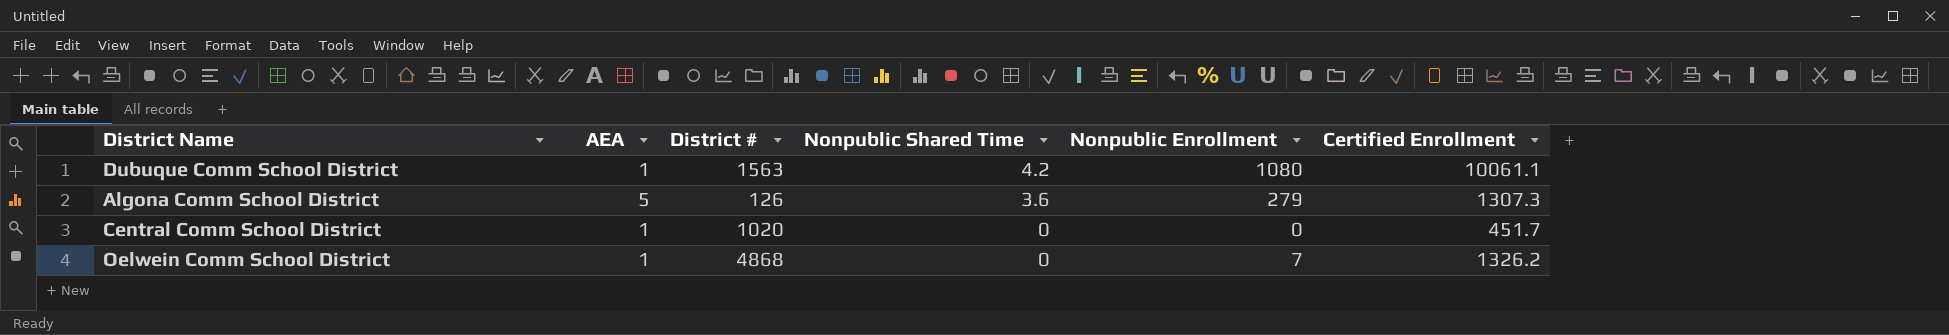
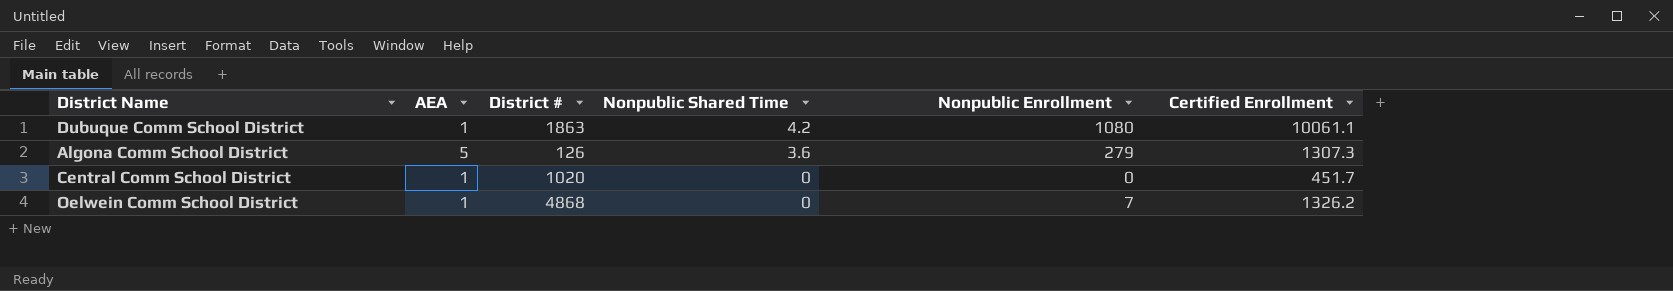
Dubuque Comm School District | District #: 1563 -> 1863

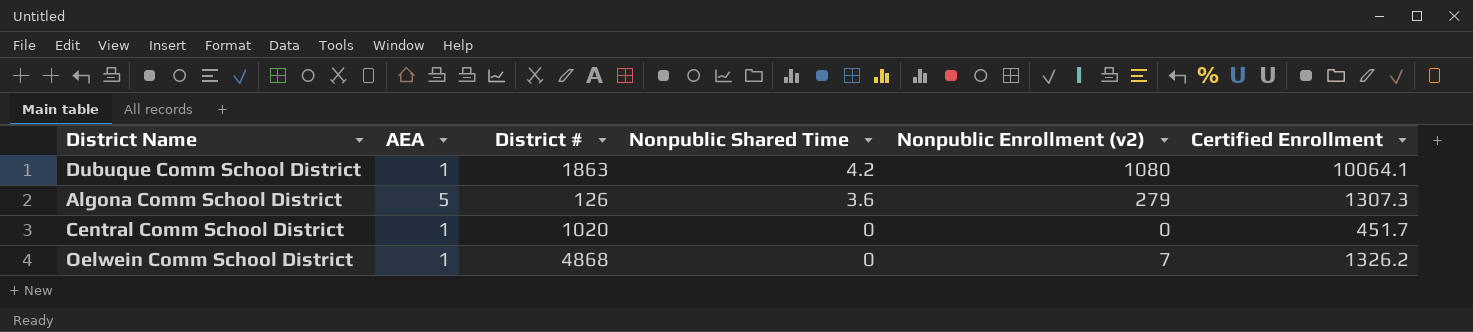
column name: Nonpublic Enrollment -> Nonpublic Enrollment (v2)
Dubuque Comm School District | Certified Enrollment: 10061.1 -> 10064.1

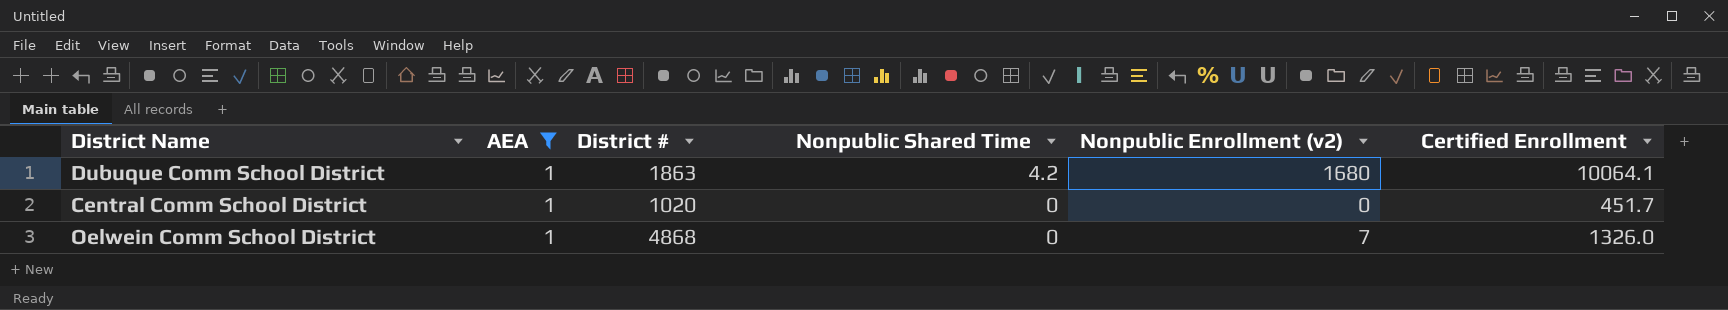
filter: none -> AEA = 1
Dubuque Comm School District | Nonpublic Enrollment (v2): 1080 -> 1680
Oelwein Comm School District | Certified Enrollment: 1326.2 -> 1326.0

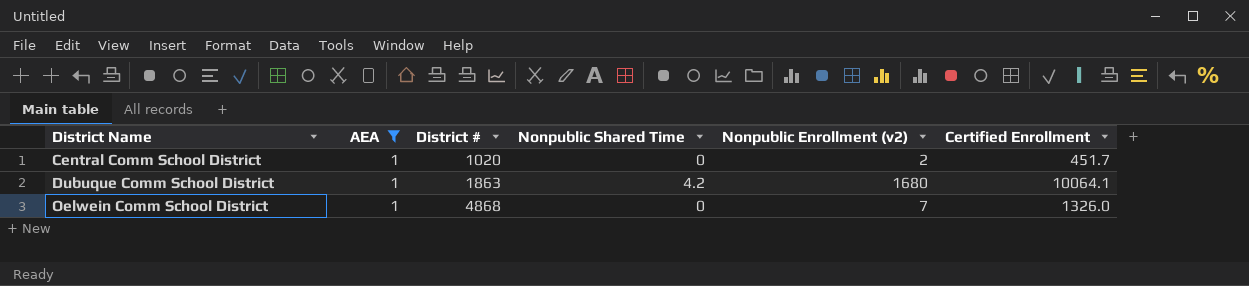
row order: Nonpublic Shared Time descending -> District Name ascending
Central Comm School District | Nonpublic Enrollment (v2): 0 -> 2

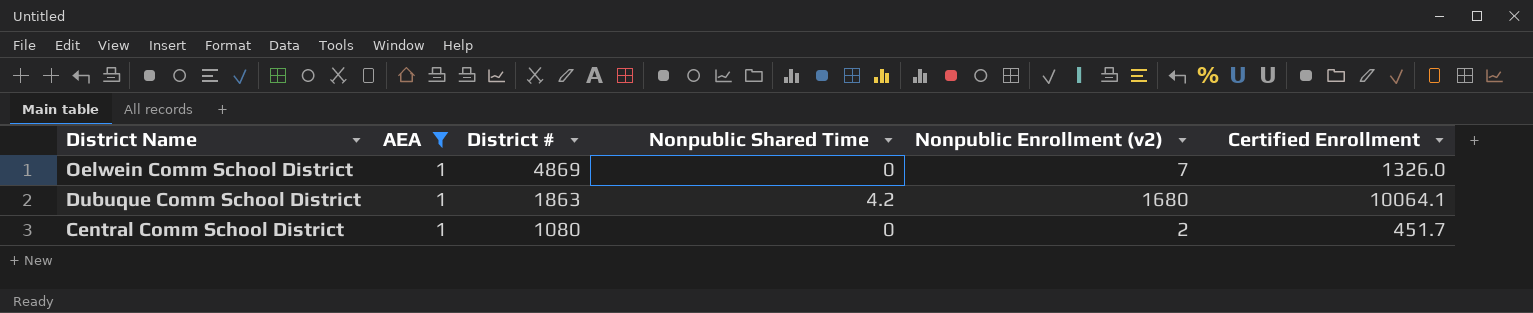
row order: District Name ascending -> District Name descending
Oelwein Comm School District | District #: 4868 -> 4869
Central Comm School District | District #: 1020 -> 1080

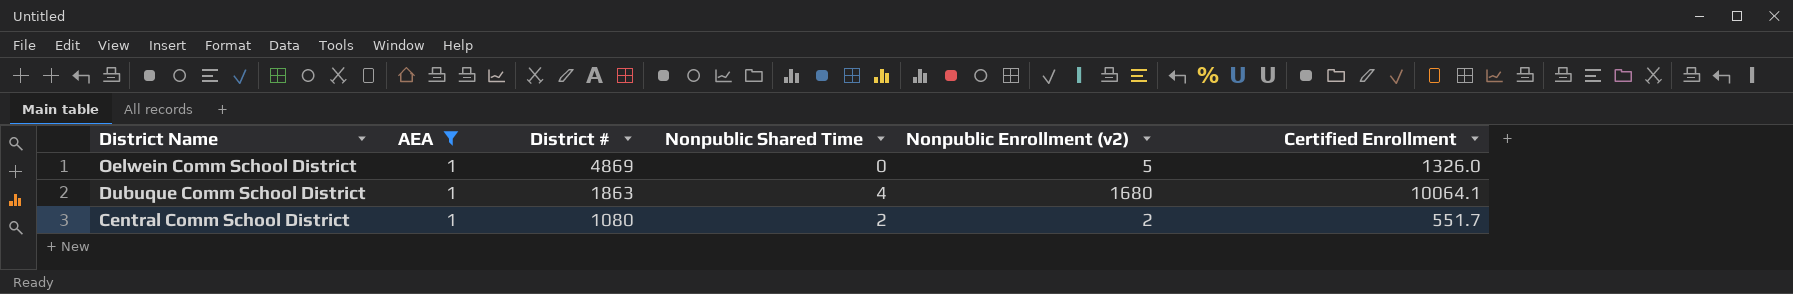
Oelwein Comm School District | Nonpublic Enrollment (v2): 7 -> 5
Dubuque Comm School District | Nonpublic Shared Time: 4.2 -> 4
Central Comm School District | Nonpublic Shared Time: 0 -> 2
Central Comm School District | Certified Enrollment: 451.7 -> 551.7

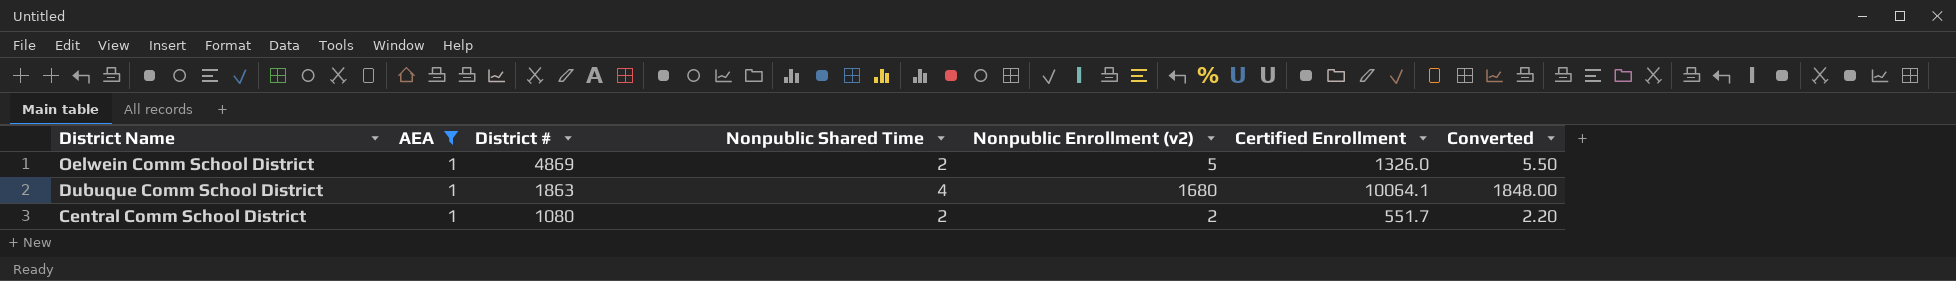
column Converted | formula: none -> [Nonpublic Enrollment (v2)] * 1.1
Oelwein Comm School District | Nonpublic Shared Time: 0 -> 2

